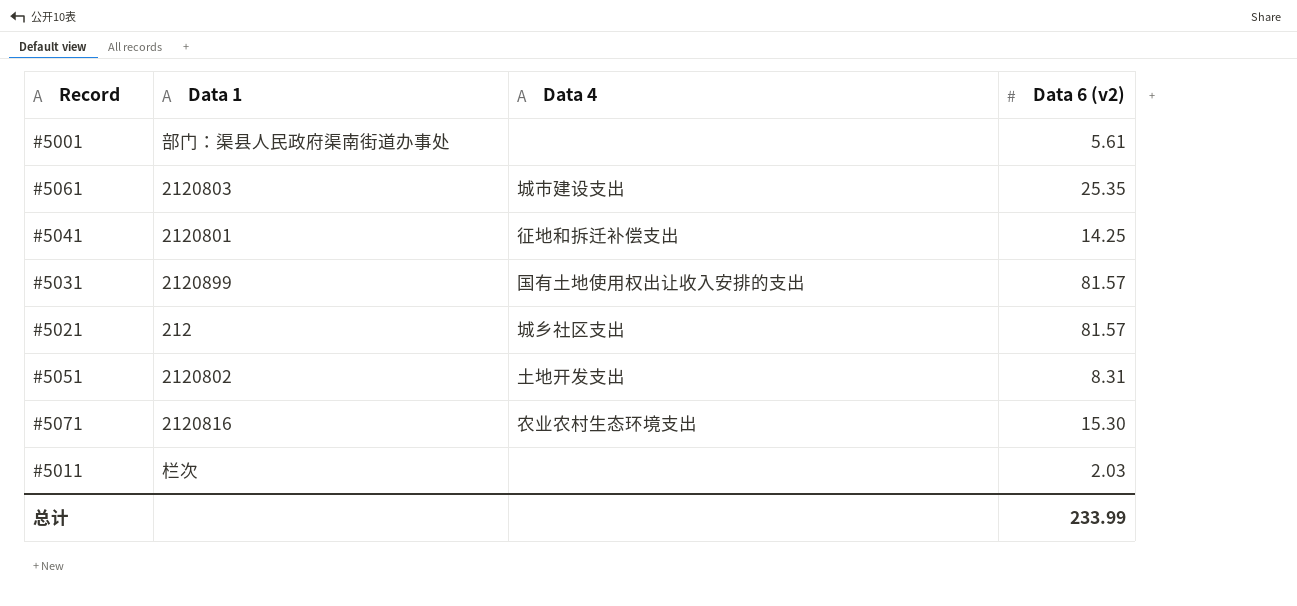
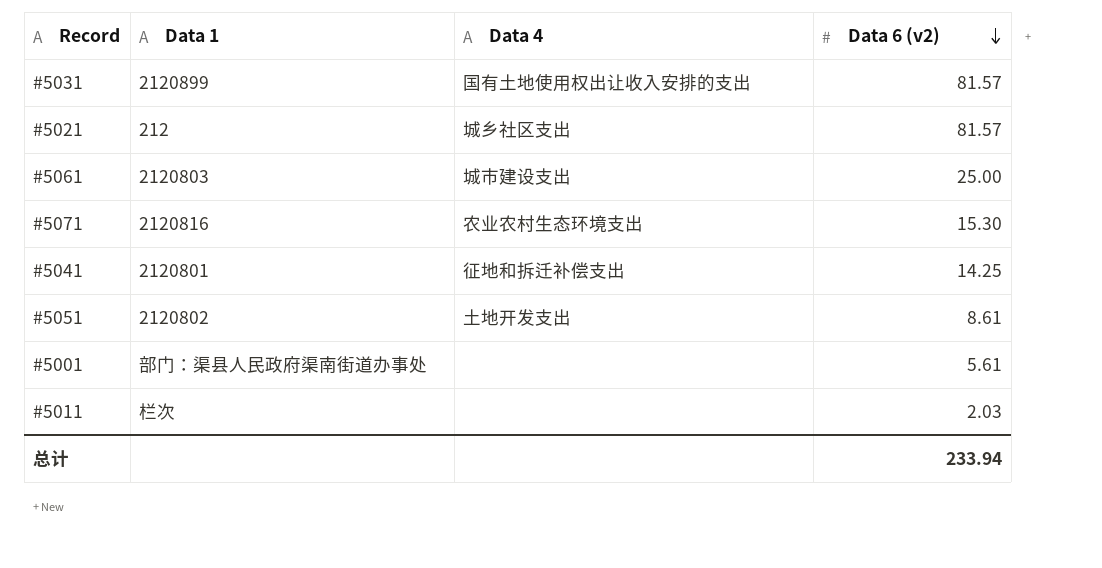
row order: none -> Data 6 (v2) descending
#5061 | Data 6 (v2): 25.35 -> 25.00
#5051 | Data 6 (v2): 8.31 -> 8.61
总计 | Data 6 (v2): 233.99 -> 233.94

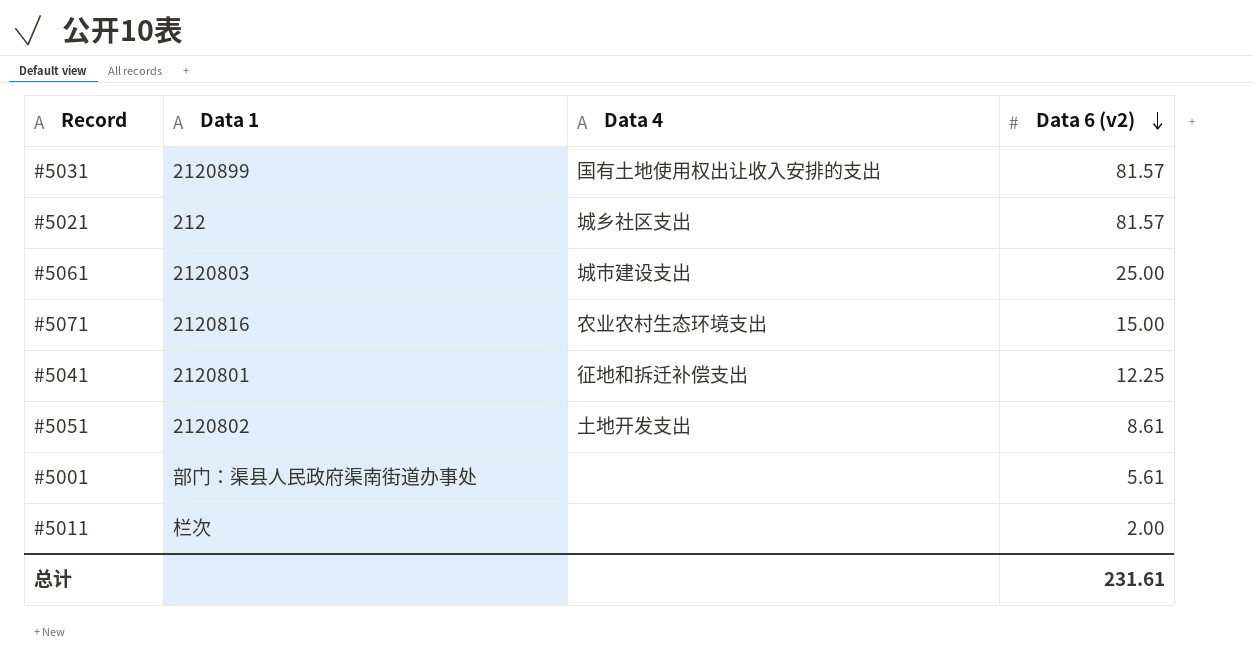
#5071 | Data 6 (v2): 15.30 -> 15.00
#5041 | Data 6 (v2): 14.25 -> 12.25
#5011 | Data 6 (v2): 2.03 -> 2.00
总计 | Data 6 (v2): 233.94 -> 231.61

